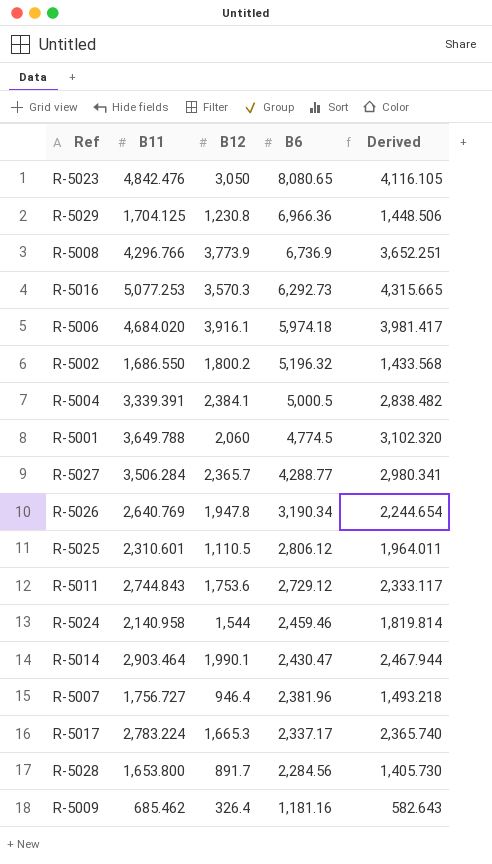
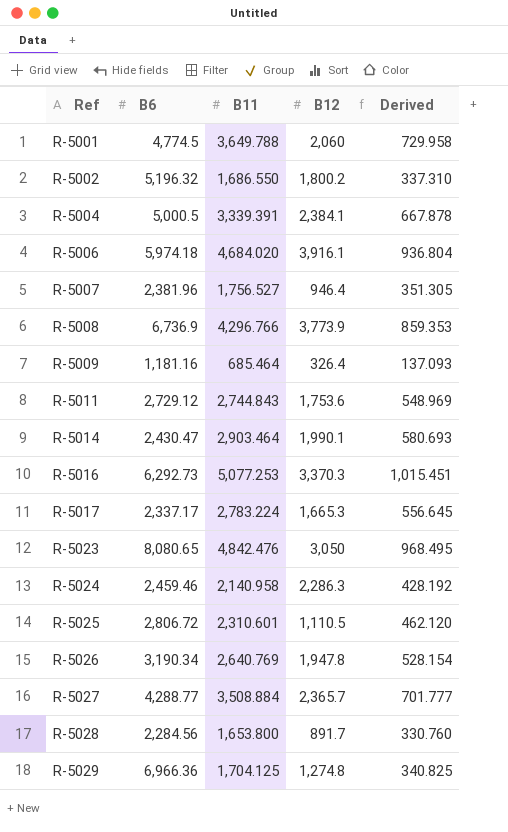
row order: B6 descending -> Ref ascending
column B6 | position: 4 -> 2
column Derived | formula: [B11] * 0.85 -> [B11] * 0.2
R-5007 | B11: 1,756.727 -> 1,756.527
R-5009 | B11: 685.462 -> 685.464
R-5016 | B12: 3,570.3 -> 3,370.3
R-5024 | B12: 1,544 -> 2,286.3
R-5025 | B6: 2,806.12 -> 2,806.72
R-5027 | B11: 3,506.284 -> 3,508.884
R-5029 | B12: 1,230.8 -> 1,274.8

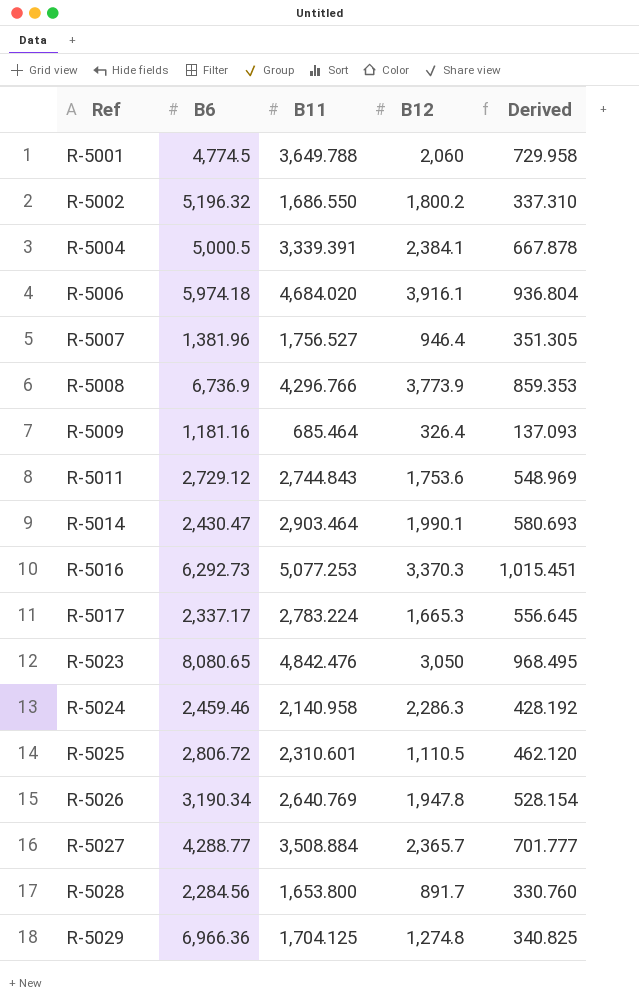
R-5007 | B6: 2,381.96 -> 1,381.96

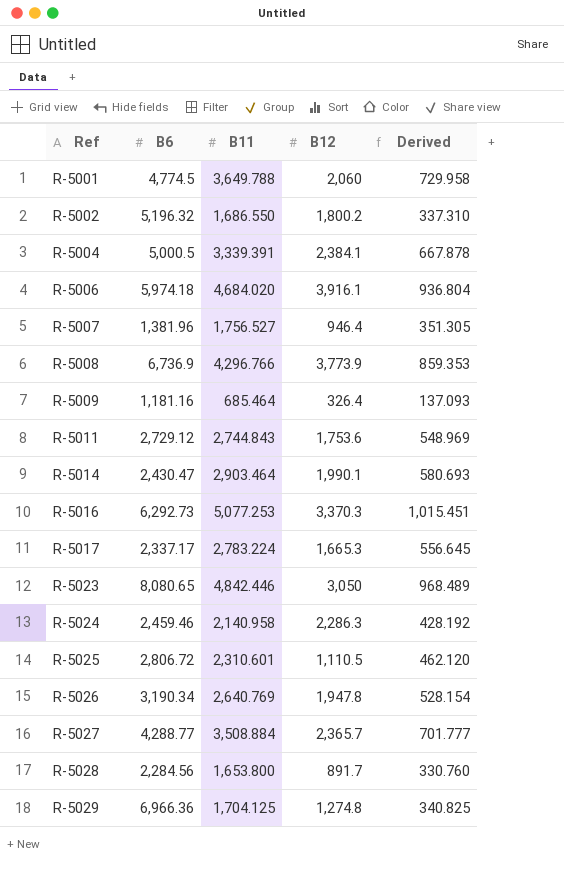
R-5023 | B11: 4,842.476 -> 4,842.446
R-5023 | Derived: 968.495 -> 968.489

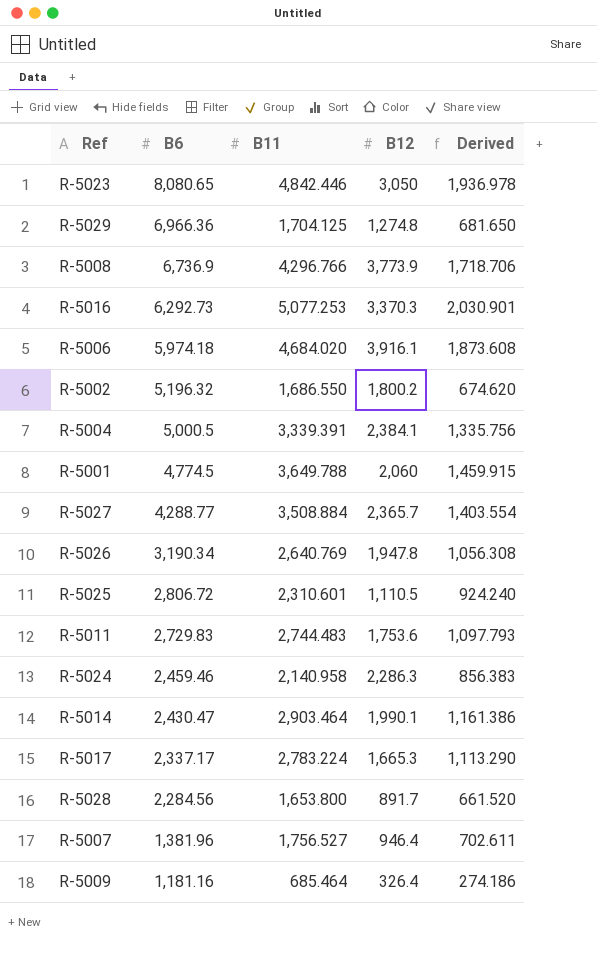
row order: Ref ascending -> B6 descending
column Derived | formula: [B11] * 0.2 -> [B11] * 0.4
R-5011 | B6: 2,729.12 -> 2,729.83
R-5011 | B11: 2,744.843 -> 2,744.483

